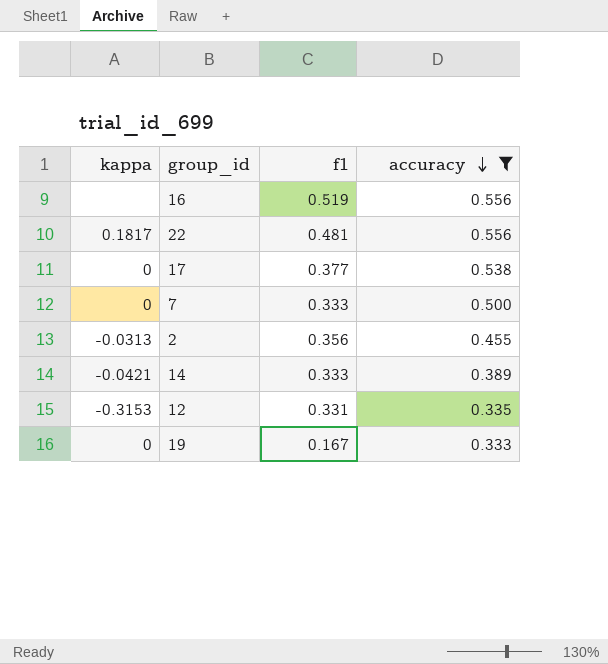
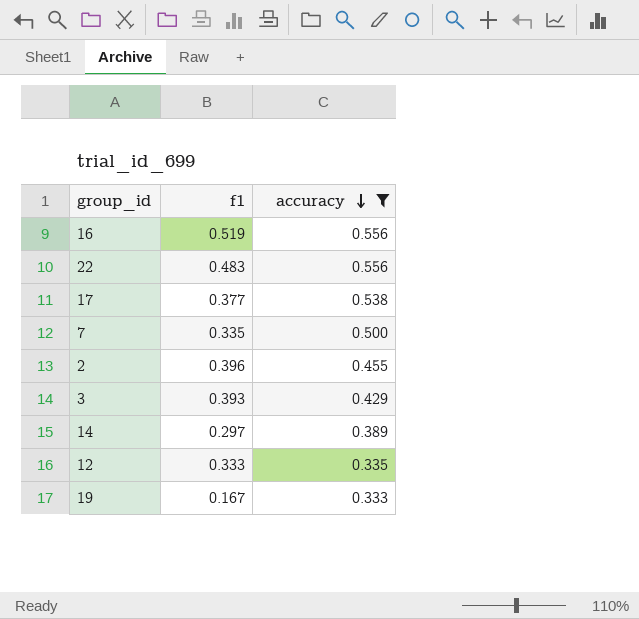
column kappa | position: 1 -> none
22 | f1: 0.481 -> 0.483
7 | f1: 0.333 -> 0.335
2 | f1: 0.356 -> 0.396
row 3: none -> 0.393 | 0.429
14 | f1: 0.333 -> 0.297
12 | f1: 0.331 -> 0.333

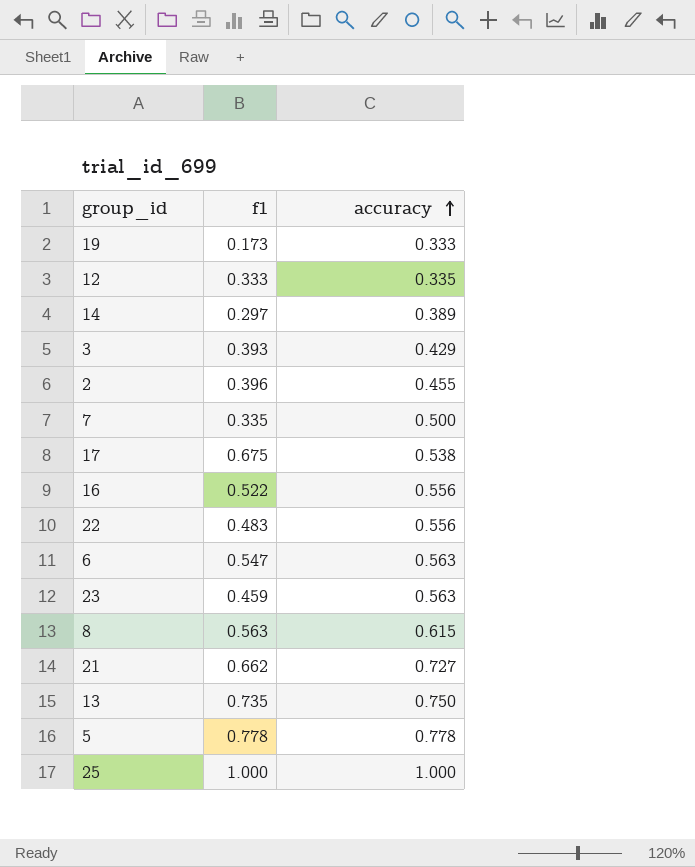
filter: accuracy <= 0.556 -> none
row order: accuracy descending -> accuracy ascending
19 | f1: 0.167 -> 0.173
17 | f1: 0.377 -> 0.675
16 | f1: 0.519 -> 0.522

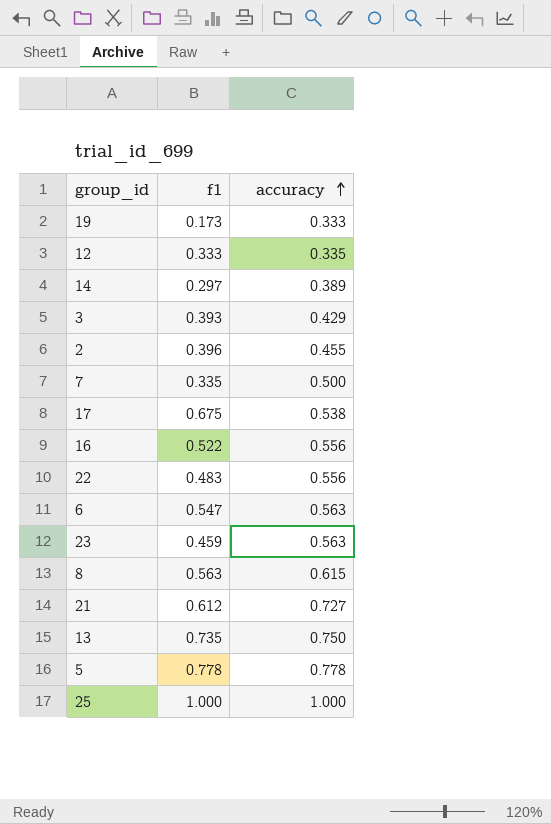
21 | f1: 0.662 -> 0.612

